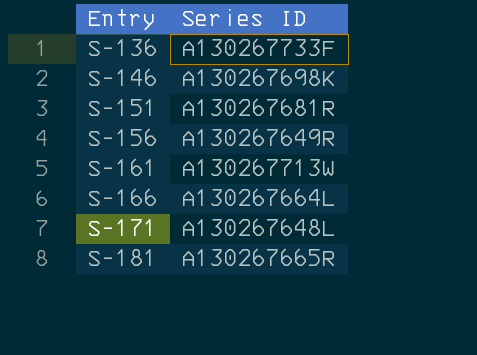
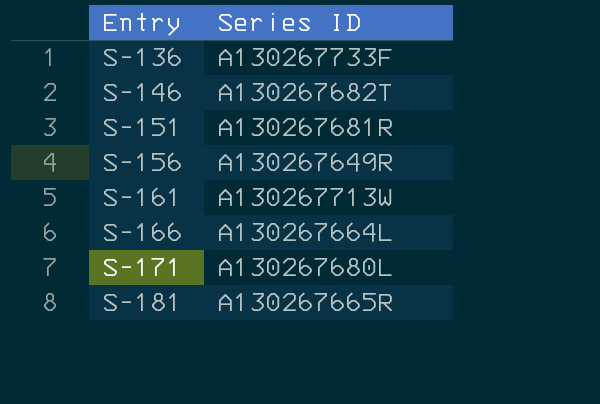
S-146 | Series ID: A130267698K -> A130267682T
S-171 | Series ID: A130267648L -> A130267680L

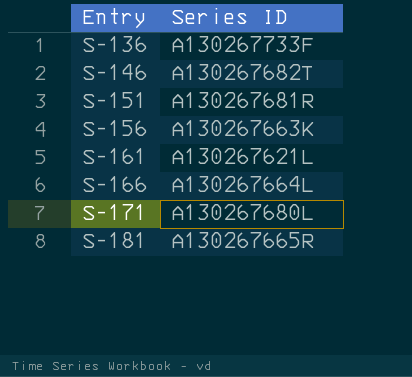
S-156 | Series ID: A130267649R -> A130267663K
S-161 | Series ID: A130267713W -> A130267621L

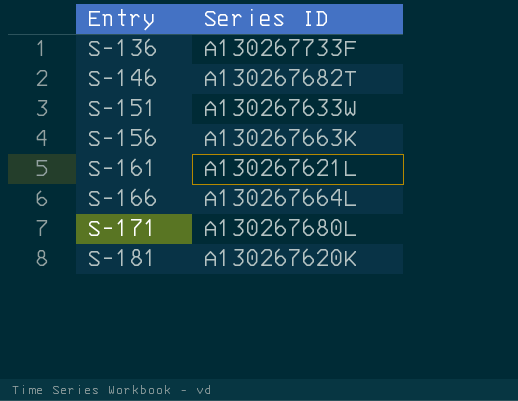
S-151 | Series ID: A130267681R -> A130267633W
S-181 | Series ID: A130267665R -> A130267620K

